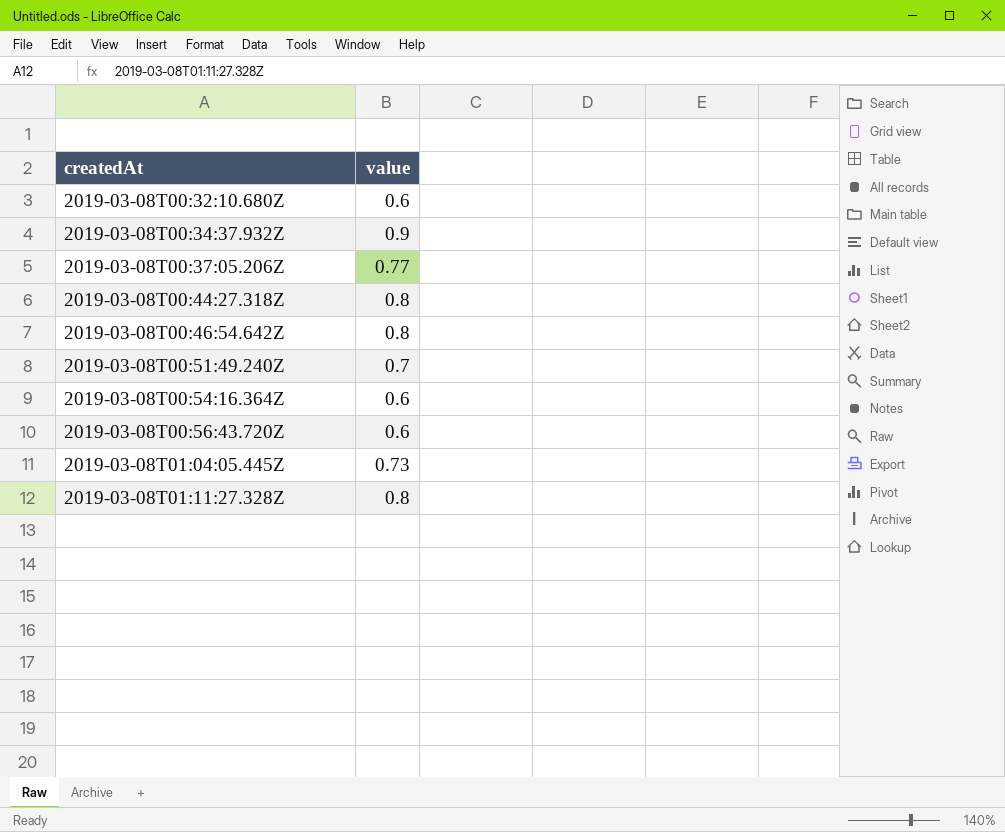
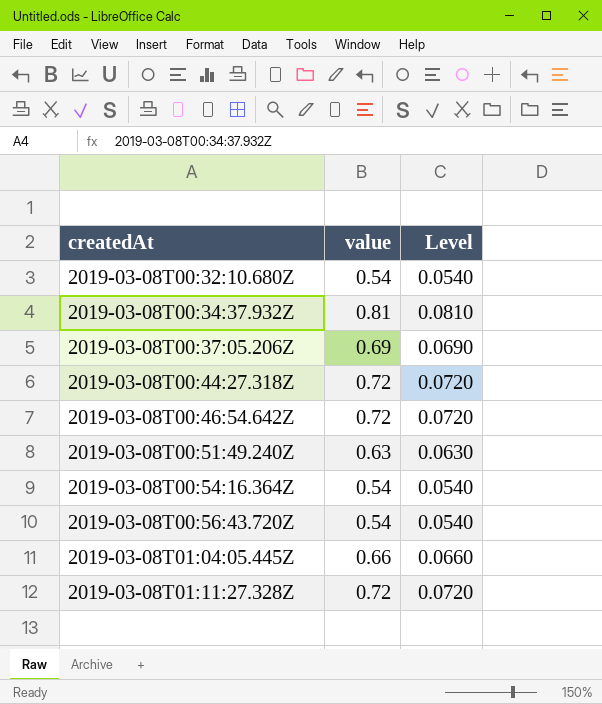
column Level | formula: none -> [value] * 0.1
2019-03-08T00:32:10.680Z | value: 0.6 -> 0.54
2019-03-08T00:34:37.932Z | value: 0.9 -> 0.81
2019-03-08T00:37:05.206Z | value: 0.77 -> 0.69
2019-03-08T00:44:27.318Z | value: 0.8 -> 0.72
2019-03-08T00:46:54.642Z | value: 0.8 -> 0.72
2019-03-08T00:51:49.240Z | value: 0.7 -> 0.63
2019-03-08T00:54:16.364Z | value: 0.6 -> 0.54
2019-03-08T00:56:43.720Z | value: 0.6 -> 0.54
2019-03-08T01:04:05.445Z | value: 0.73 -> 0.66
2019-03-08T01:11:27.328Z | value: 0.8 -> 0.72

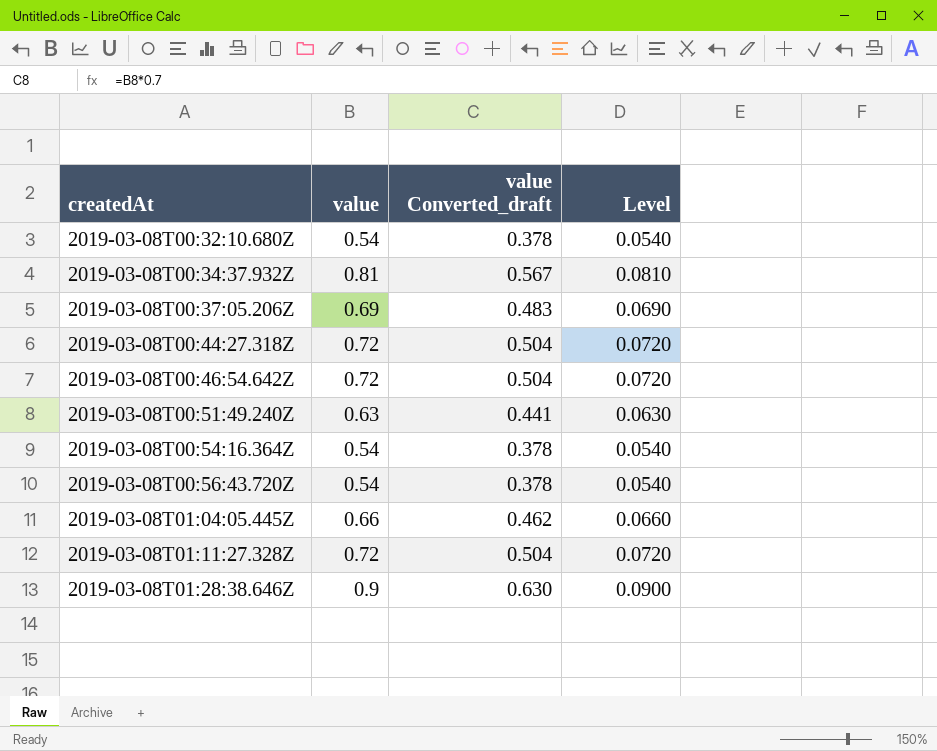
column value Converted_draft | formula: none -> [value] * 0.7
row 2019-03-08T01:28:38.646Z: none -> 0.9 | 0.630 | 0.0900

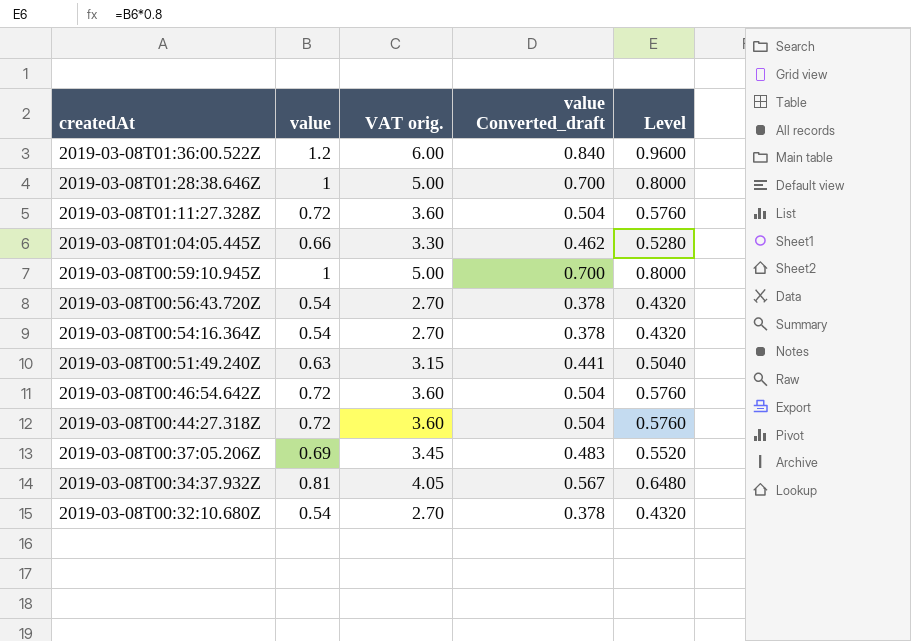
row order: createdAt ascending -> createdAt descending
column VAT orig. | formula: none -> [value] * 5
column Level | formula: [value] * 0.1 -> [value] * 0.8
row 2019-03-08T01:36:00.522Z: none -> 1.2 | 6.00 | 0.840 | 0.9600
2019-03-08T01:28:38.646Z | value: 0.9 -> 1
2019-03-08T01:28:38.646Z | value Converted_draft: 0.630 -> 0.700
row 2019-03-08T00:59:10.945Z: none -> 1 | 5.00 | 0.700 | 0.8000

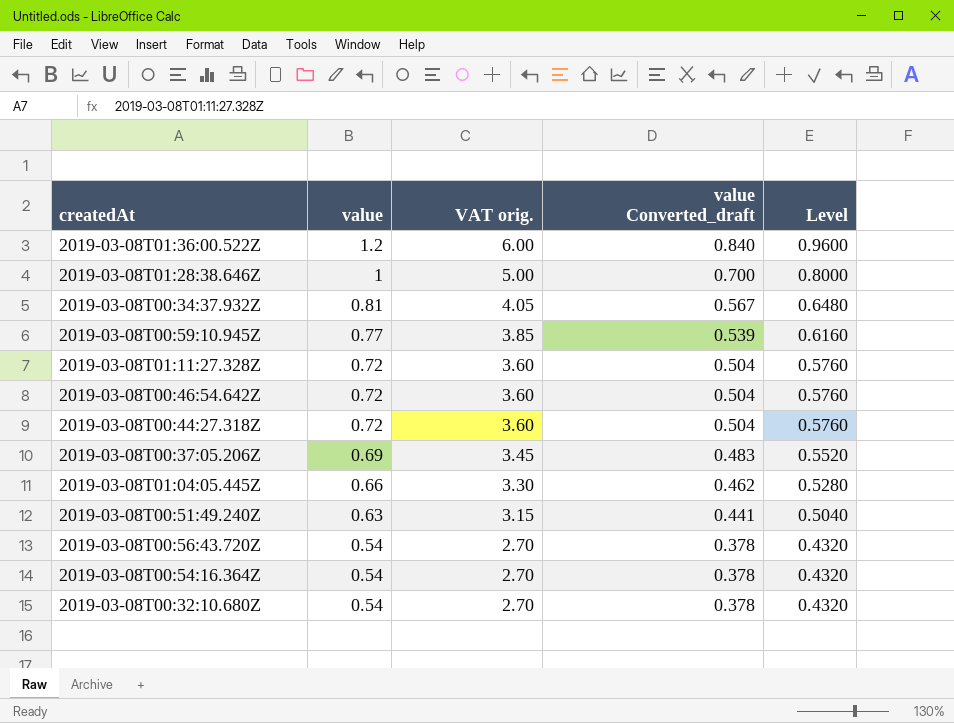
row order: createdAt descending -> value descending
2019-03-08T00:59:10.945Z | value: 1 -> 0.77
2019-03-08T00:59:10.945Z | VAT orig.: 5.00 -> 3.85
2019-03-08T00:59:10.945Z | value Converted_draft: 0.700 -> 0.539
2019-03-08T00:59:10.945Z | Level: 0.8000 -> 0.6160

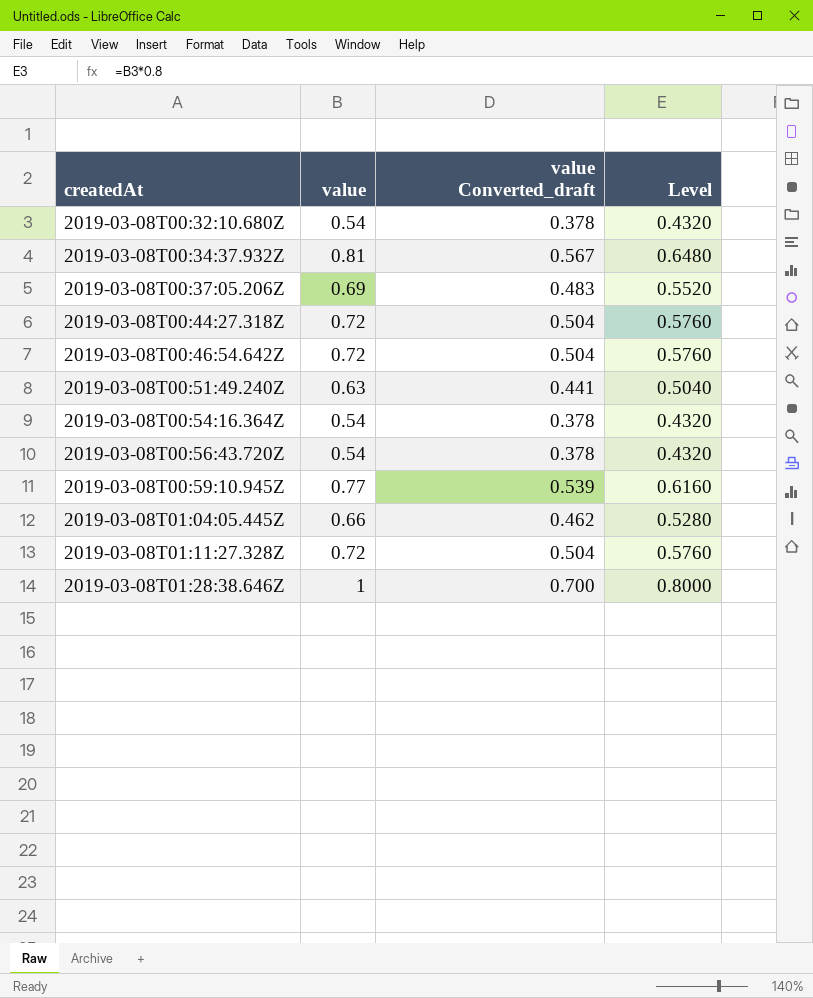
row order: value descending -> createdAt ascending
column VAT orig. | formula: [value] * 5 -> none
row 2019-03-08T01:36:00.522Z: 1.2 | 6.00 | 0.840 | 0.9600 -> none

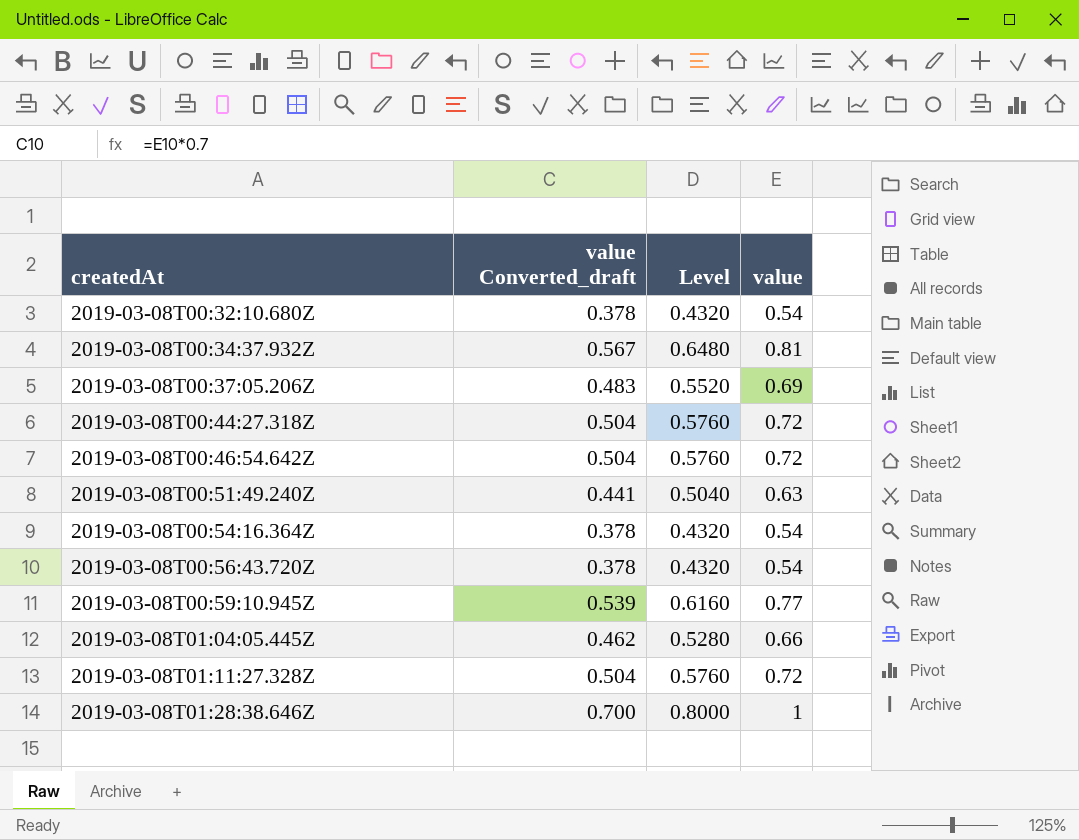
column value | position: 2 -> 4

